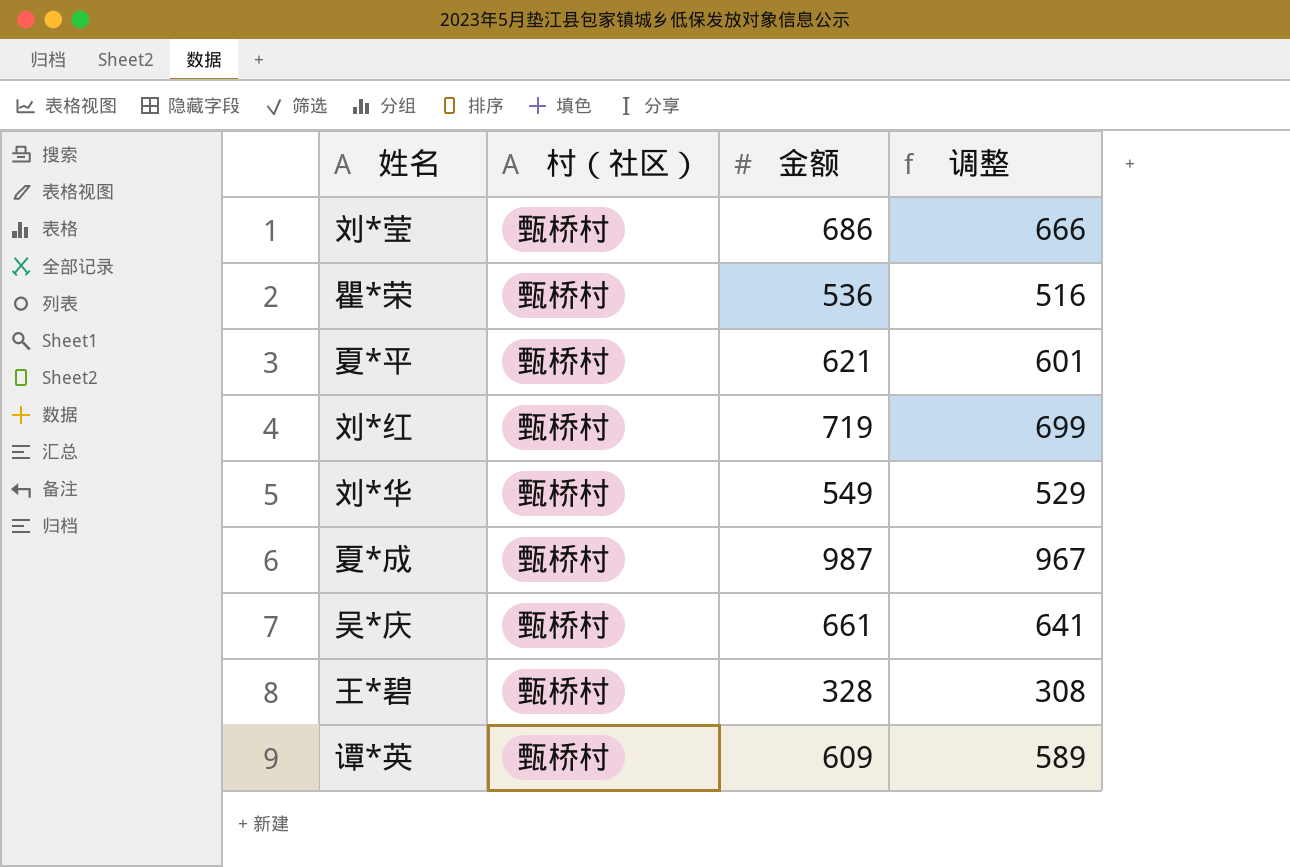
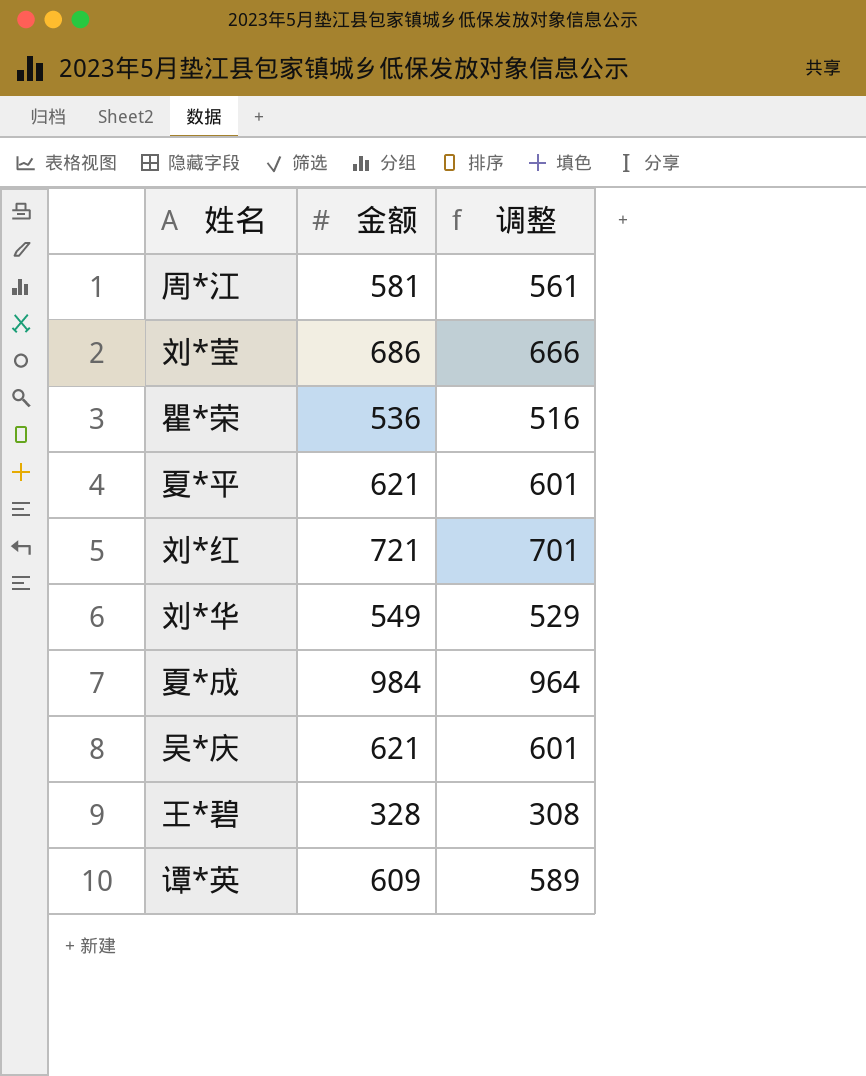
column 村（社区） | position: 2 -> none
row 周*江: none -> 581 | 561
刘*红 | 金额: 719 -> 721
刘*红 | 调整: 699 -> 701
夏*成 | 金额: 987 -> 984
夏*成 | 调整: 967 -> 964
吴*庆 | 金额: 661 -> 621
吴*庆 | 调整: 641 -> 601

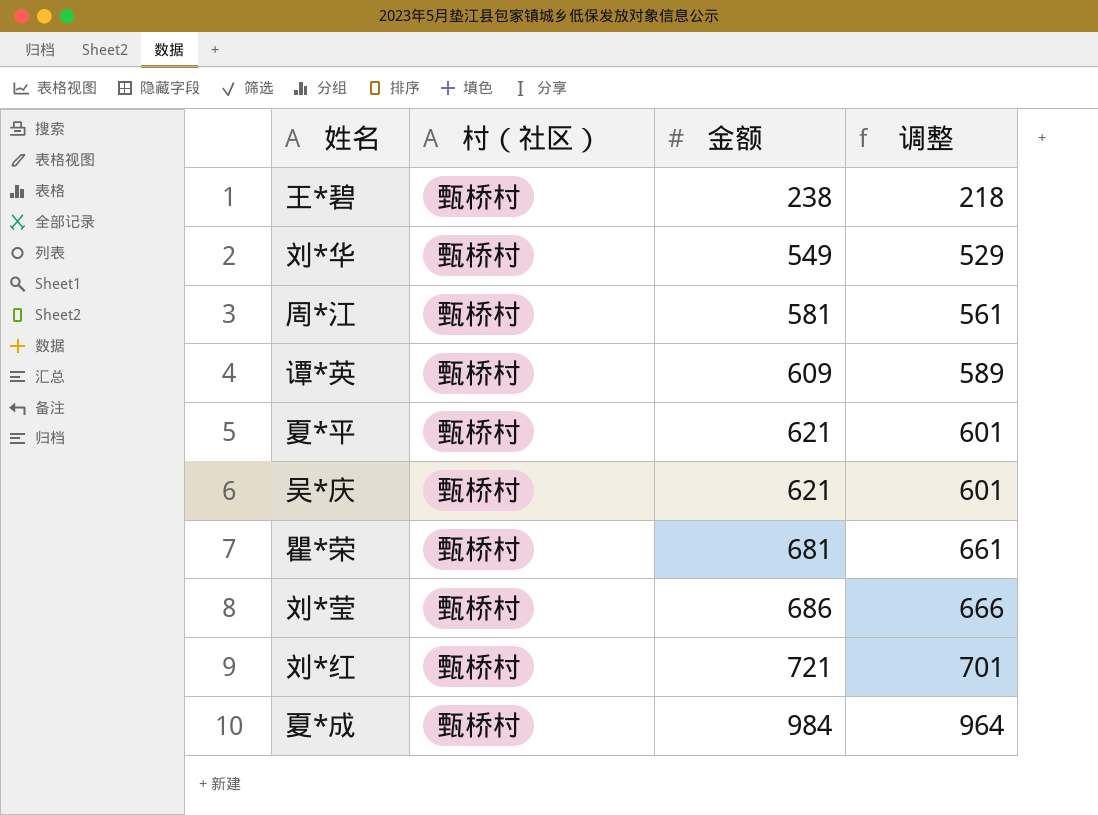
row order: none -> 金额 ascending
column 村（社区） | position: none -> 2
王*碧 | 金额: 328 -> 238
王*碧 | 调整: 308 -> 218
瞿*荣 | 金额: 536 -> 681
瞿*荣 | 调整: 516 -> 661

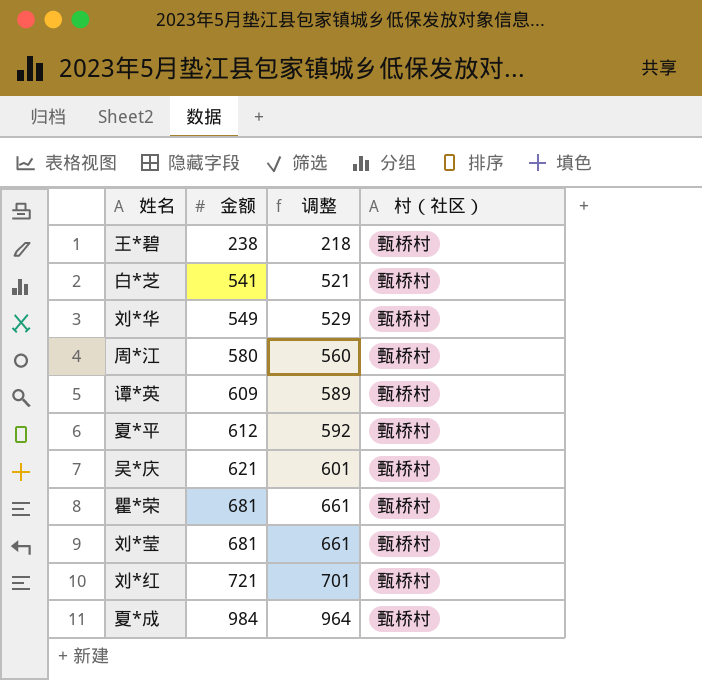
column 村（社区） | position: 2 -> 4
row 白*芝: none -> 541 | 521 | 甄桥村
周*江 | 金额: 581 -> 580
周*江 | 调整: 561 -> 560
夏*平 | 金额: 621 -> 612
夏*平 | 调整: 601 -> 592
刘*莹 | 金额: 686 -> 681
刘*莹 | 调整: 666 -> 661

